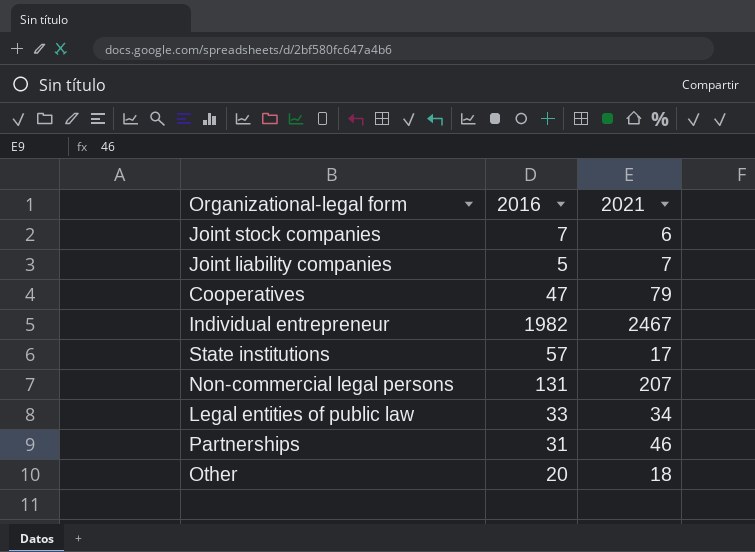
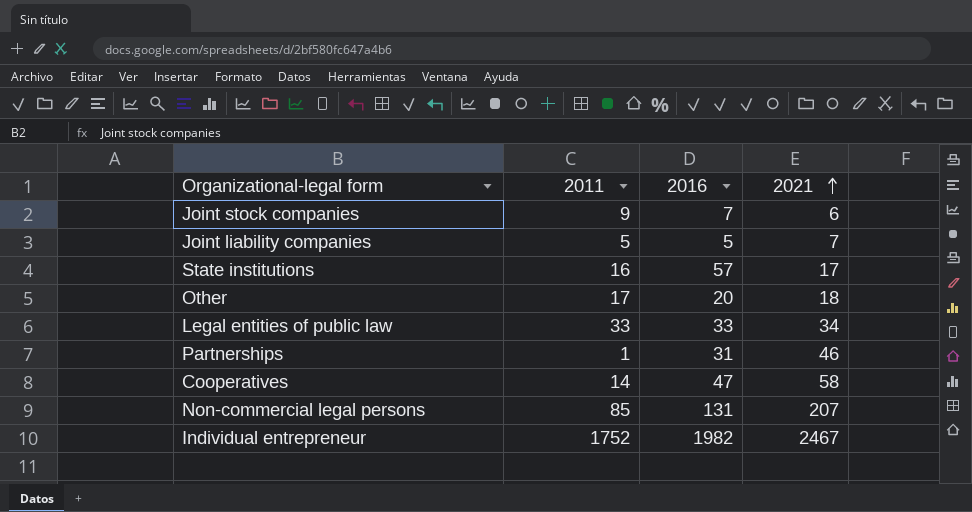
row order: none -> 2021 ascending
column 2011 | position: none -> 2
Cooperatives | 2021: 79 -> 58

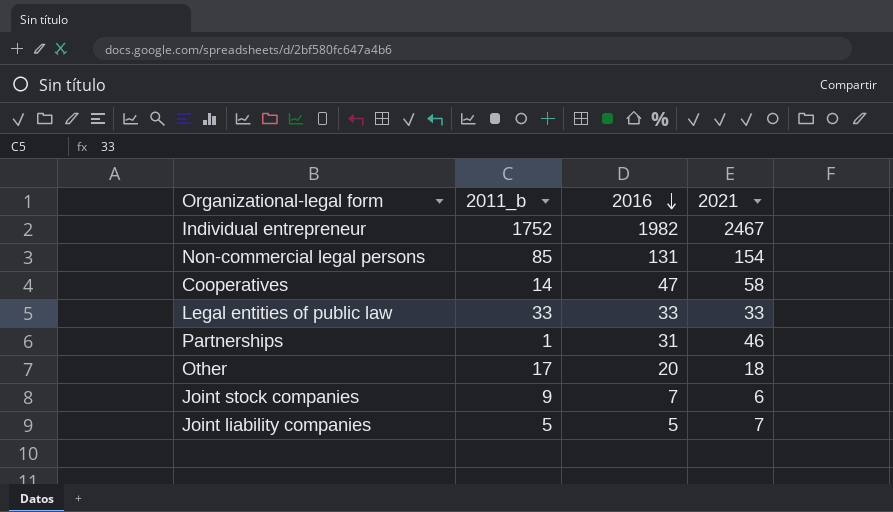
row order: 2021 ascending -> 2016 descending
column name: 2011 -> 2011_b
row State institutions: 16 | 57 | 17 -> none
Non-commercial legal persons | 2021: 207 -> 154
Legal entities of public law | 2021: 34 -> 33

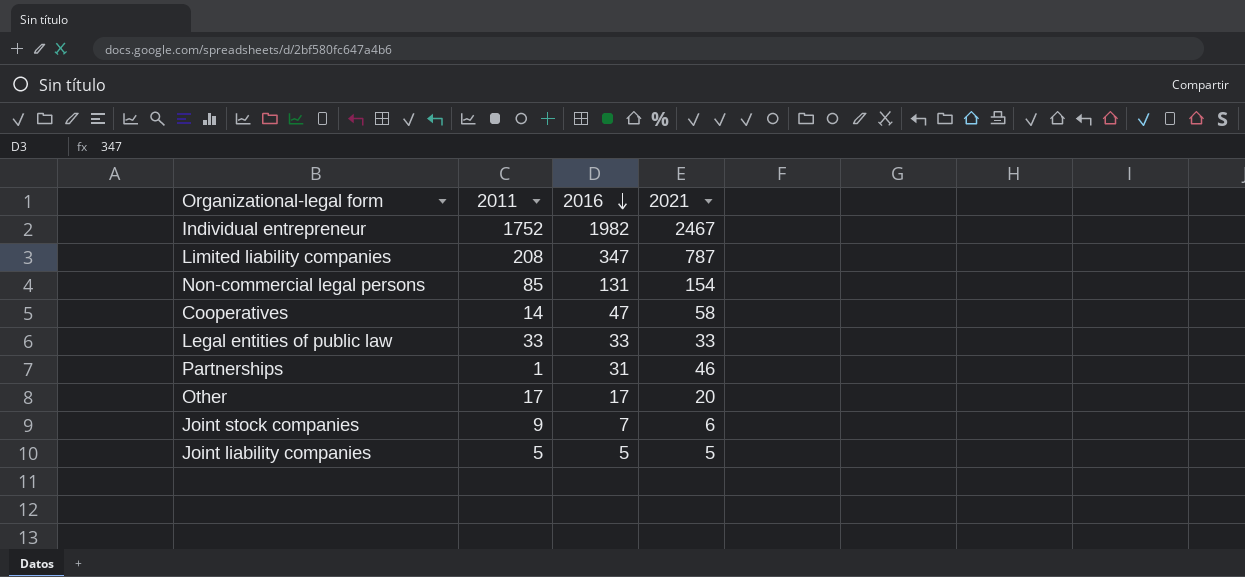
column name: 2011_b -> 2011
row Limited liability companies: none -> 208 | 347 | 787
Other | 2016: 20 -> 17
Other | 2021: 18 -> 20
Joint liability companies | 2021: 7 -> 5

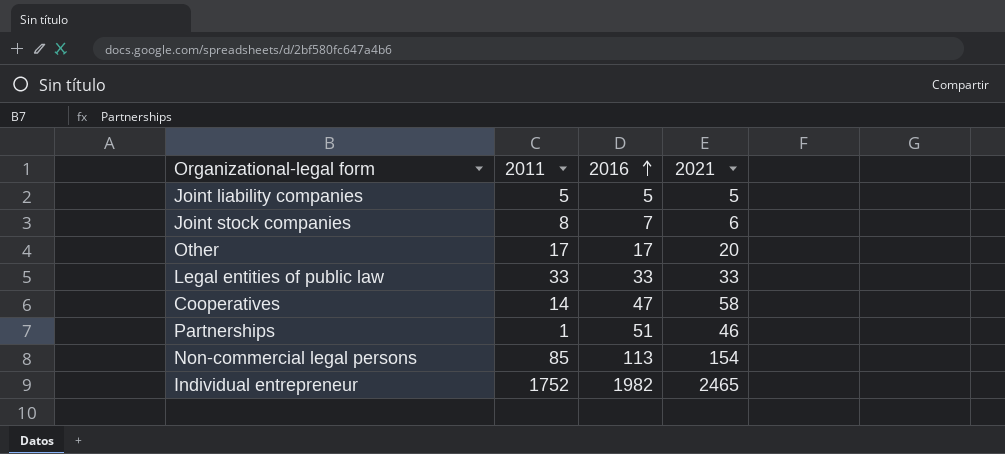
row order: 2016 descending -> 2016 ascending
row Limited liability companies: 208 | 347 | 787 -> none
Joint stock companies | 2011: 9 -> 8
Partnerships | 2016: 31 -> 51
Non-commercial legal persons | 2016: 131 -> 113
Individual entrepreneur | 2021: 2467 -> 2465

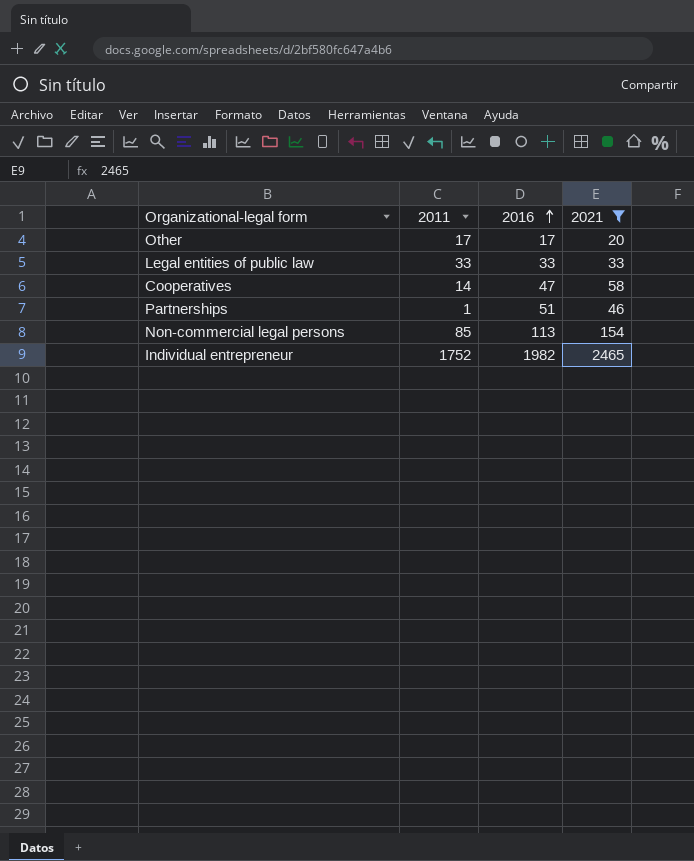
filter: none -> 2021 >= 20

